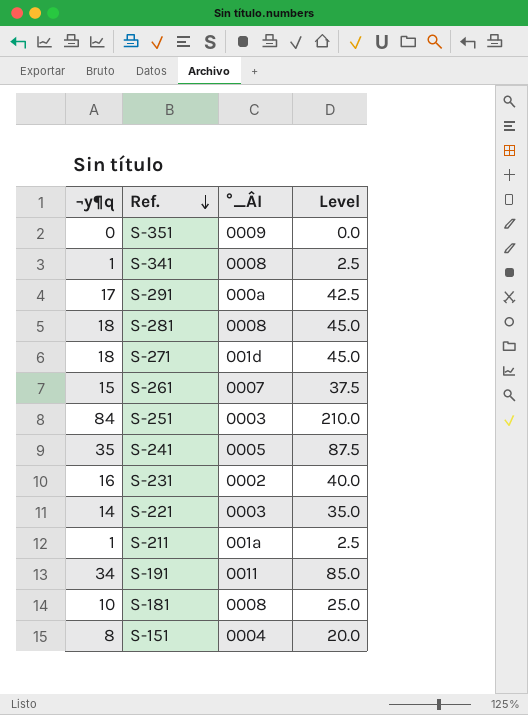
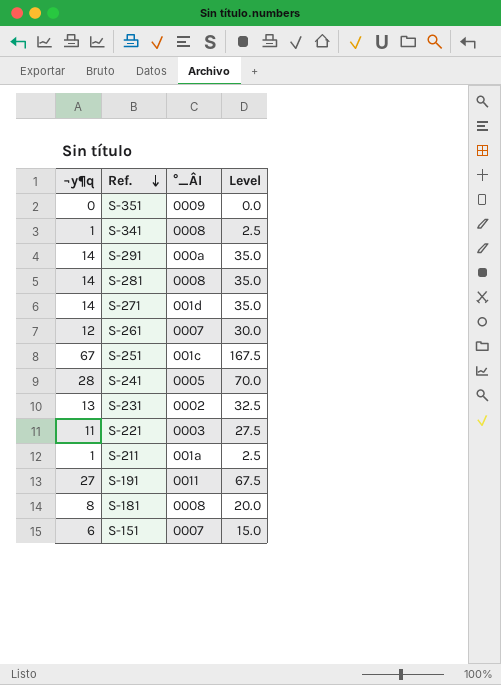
S-291 | ¬y¶q: 17 -> 14
S-291 | Level: 42.5 -> 35.0
S-281 | ¬y¶q: 18 -> 14
S-281 | Level: 45.0 -> 35.0
S-271 | ¬y¶q: 18 -> 14
S-271 | Level: 45.0 -> 35.0
S-261 | ¬y¶q: 15 -> 12
S-261 | Level: 37.5 -> 30.0
S-251 | ¬y¶q: 84 -> 67
S-251 | °_ÂI: 0003 -> 001c
S-251 | Level: 210.0 -> 167.5
S-241 | ¬y¶q: 35 -> 28
S-241 | Level: 87.5 -> 70.0
S-231 | ¬y¶q: 16 -> 13
S-231 | Level: 40.0 -> 32.5
S-221 | ¬y¶q: 14 -> 11
S-221 | Level: 35.0 -> 27.5
S-191 | ¬y¶q: 34 -> 27
S-191 | Level: 85.0 -> 67.5
S-181 | ¬y¶q: 10 -> 8
S-181 | Level: 25.0 -> 20.0
S-151 | ¬y¶q: 8 -> 6
S-151 | °_ÂI: 0004 -> 0007
S-151 | Level: 20.0 -> 15.0

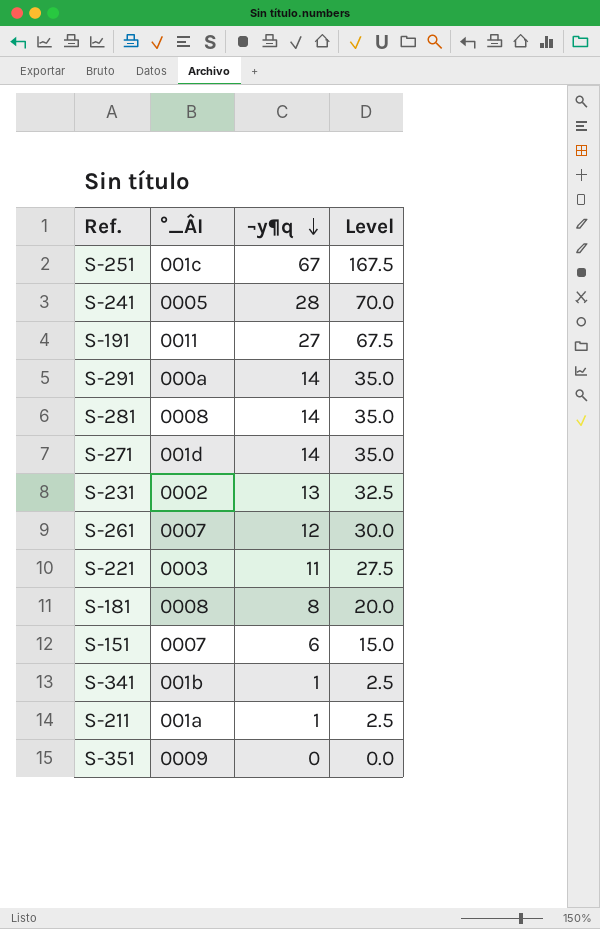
row order: Ref. descending -> ¬y¶q descending
column ¬y¶q | position: 1 -> 3
S-341 | °_ÂI: 0008 -> 001b

